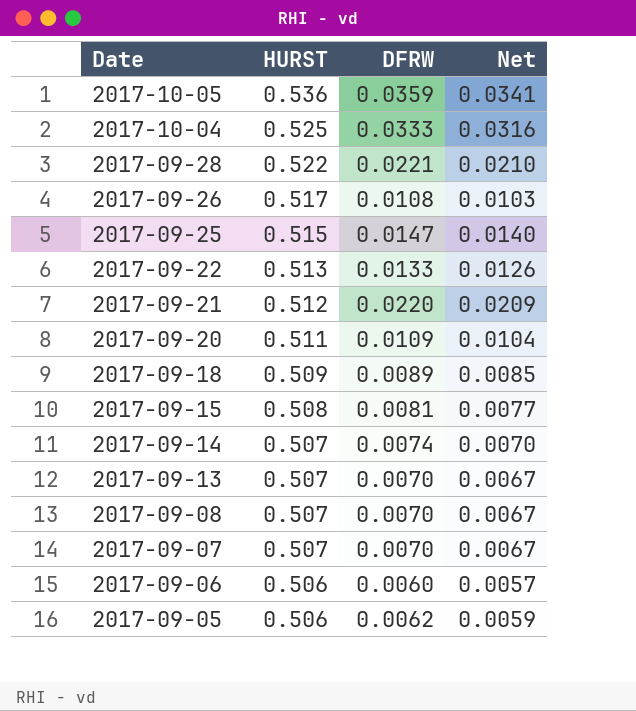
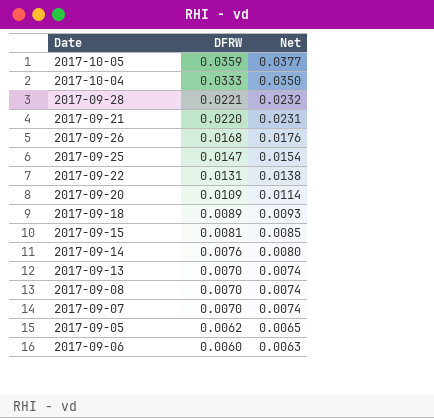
row order: Date descending -> DFRW descending
column HURST | position: 2 -> none
column Net | formula: [DFRW] * 0.95 -> [DFRW] * 1.05
2017-09-26 | DFRW: 0.0108 -> 0.0168
2017-09-22 | DFRW: 0.0133 -> 0.0131
2017-09-14 | DFRW: 0.0074 -> 0.0076

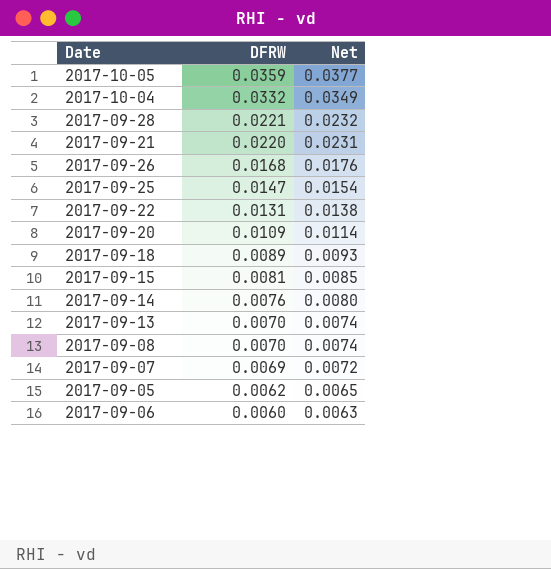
2017-10-04 | DFRW: 0.0333 -> 0.0332
2017-10-04 | Net: 0.0350 -> 0.0349
2017-09-07 | DFRW: 0.0070 -> 0.0069
2017-09-07 | Net: 0.0074 -> 0.0072

